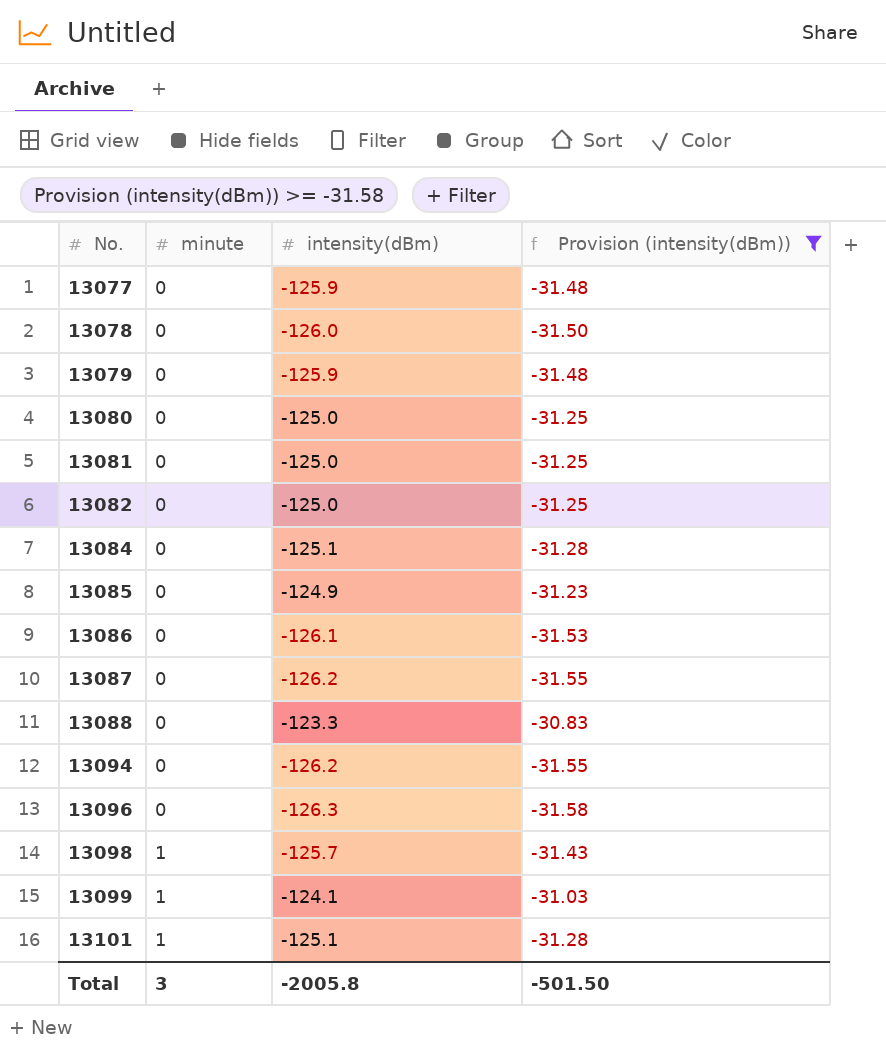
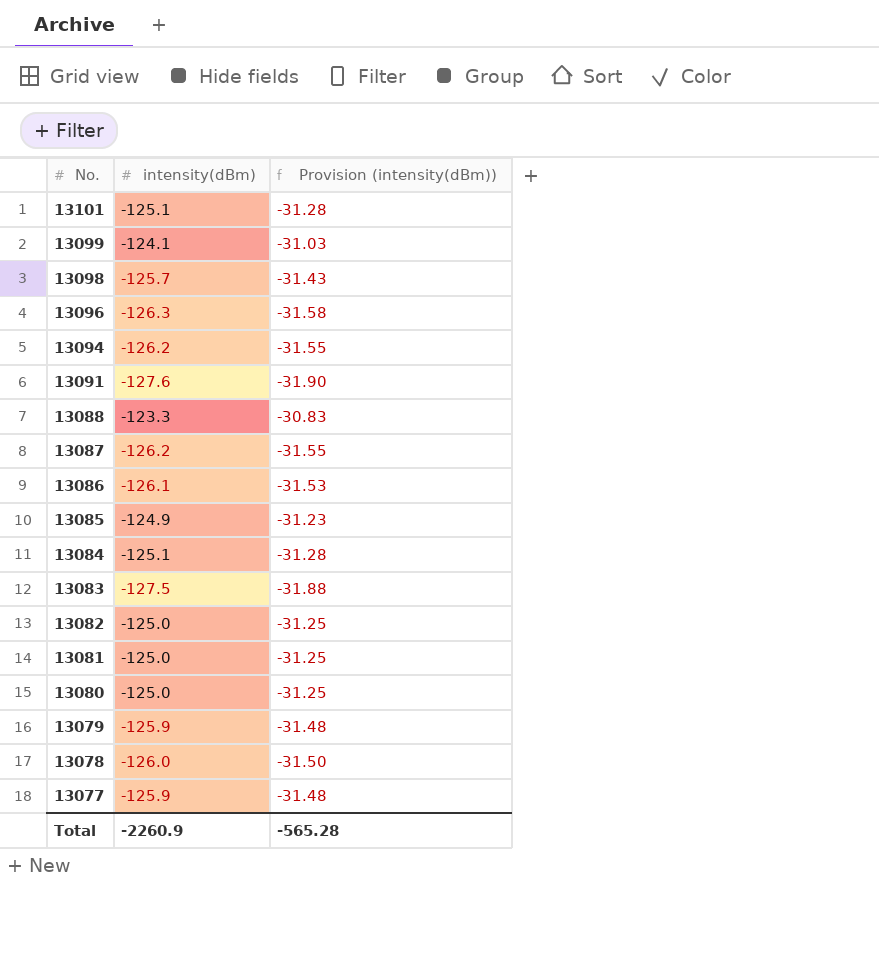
filter: Provision (intensity(dBm)) >= -31.58 -> none
row order: No. ascending -> No. descending
column minute | position: 2 -> none
Total | intensity(dBm): -2005.8 -> -2260.9
Total | Provision (intensity(dBm)): -501.50 -> -565.28

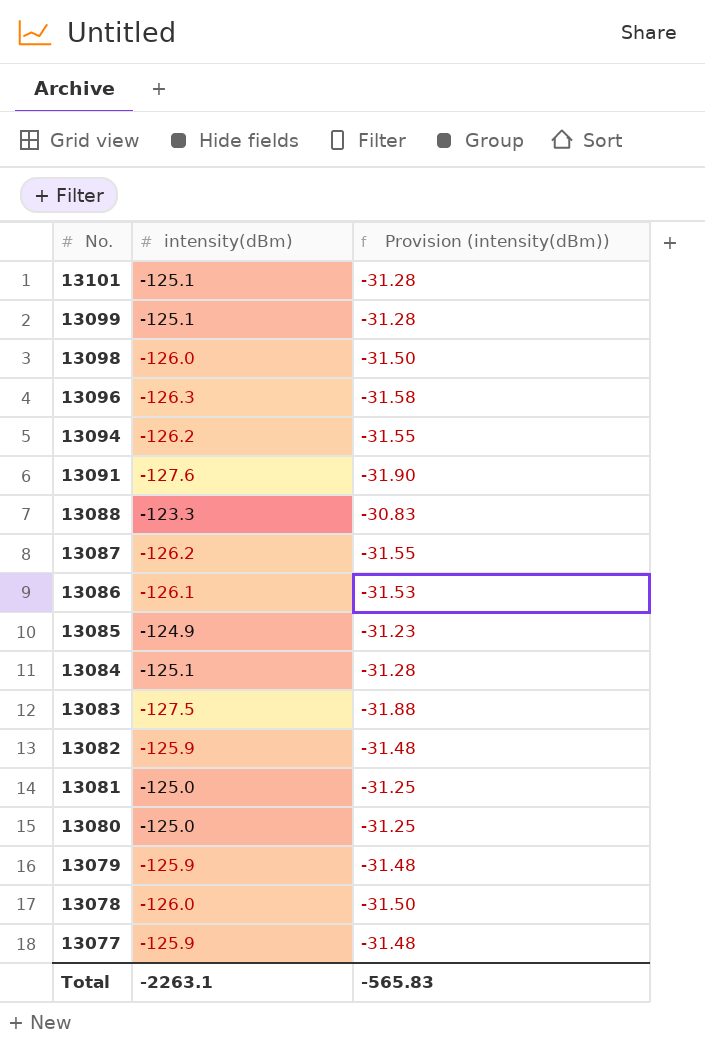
13099 | intensity(dBm): -124.1 -> -125.1
13099 | Provision (intensity(dBm)): -31.03 -> -31.28
13098 | intensity(dBm): -125.7 -> -126.0
13098 | Provision (intensity(dBm)): -31.43 -> -31.50
13082 | intensity(dBm): -125.0 -> -125.9
13082 | Provision (intensity(dBm)): -31.25 -> -31.48
Total | intensity(dBm): -2260.9 -> -2263.1
Total | Provision (intensity(dBm)): -565.28 -> -565.83

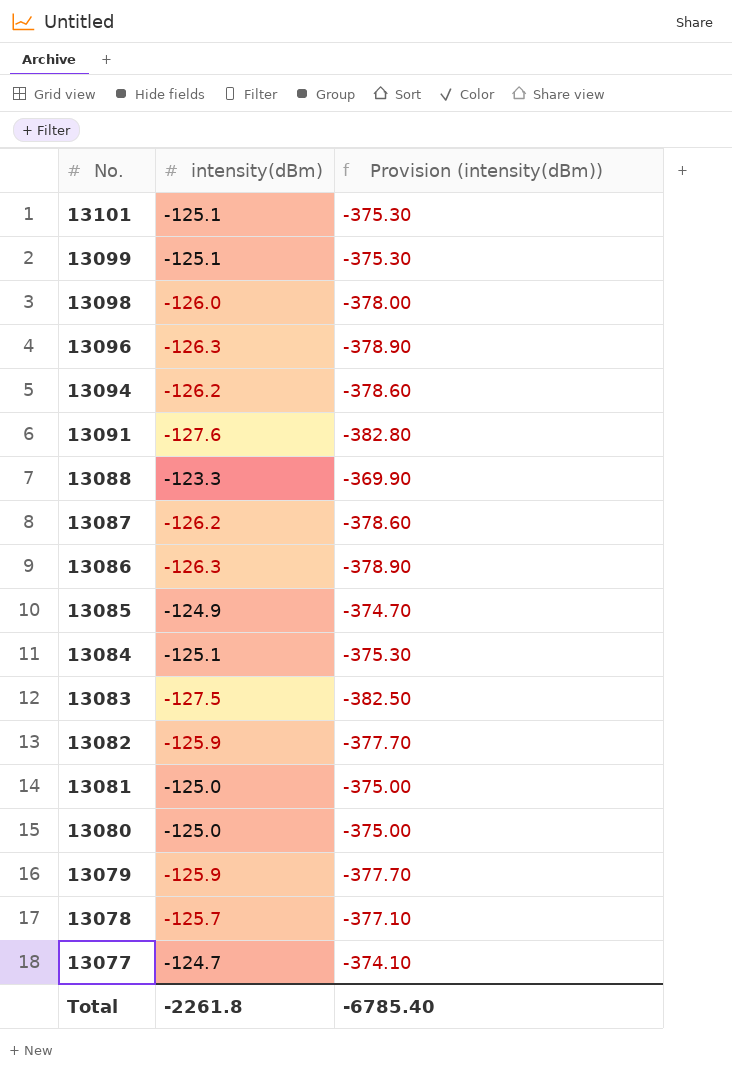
column Provision (intensity(dBm)) | formula: [intensity(dBm)] * 0.25 -> [intensity(dBm)] * 3
13086 | intensity(dBm): -126.1 -> -126.3
13078 | intensity(dBm): -126.0 -> -125.7
13077 | intensity(dBm): -125.9 -> -124.7
Total | intensity(dBm): -2263.1 -> -2261.8
Total | Provision (intensity(dBm)): -565.83 -> -6785.40

